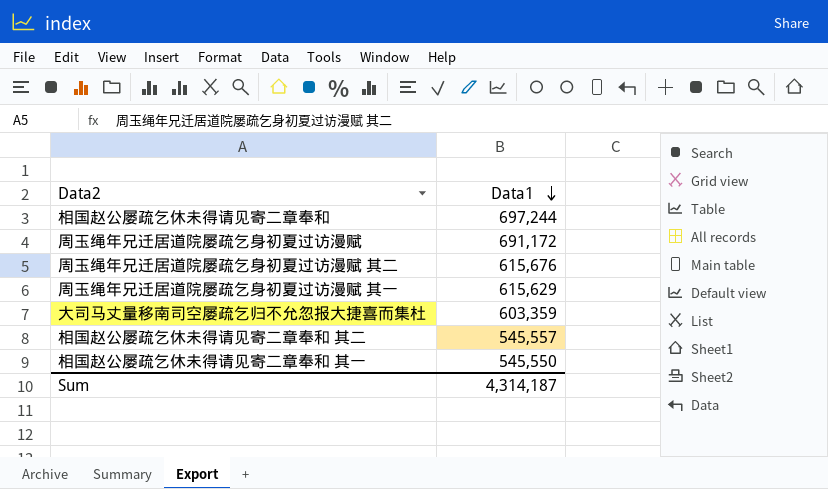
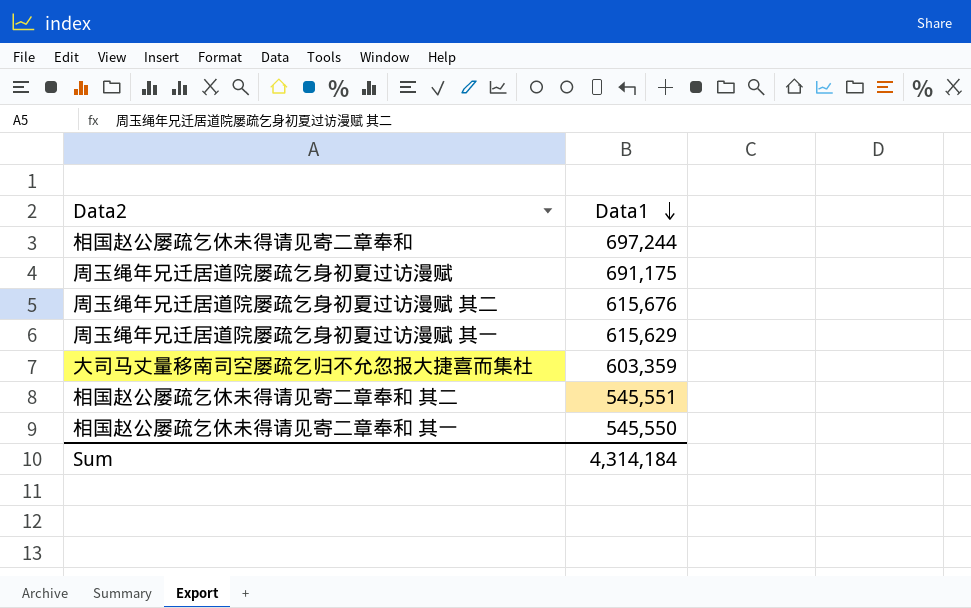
周玉绳年兄迁居道院屡疏乞身初夏过访漫赋 | Data1: 691,172 -> 691,175
相国赵公屡疏乞休未得请见寄二章奉和 其二 | Data1: 545,557 -> 545,551
Sum | Data1: 4,314,187 -> 4,314,184

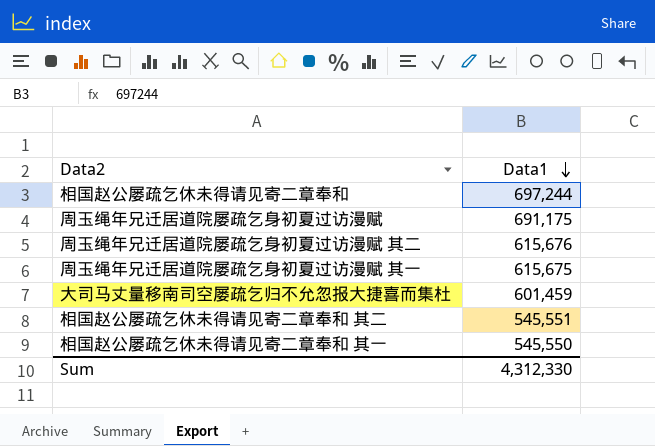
周玉绳年兄迁居道院屡疏乞身初夏过访漫赋 其一 | Data1: 615,629 -> 615,675
大司马丈量移南司空屡疏乞归不允忽报大捷喜而集杜 | Data1: 603,359 -> 601,459
Sum | Data1: 4,314,184 -> 4,312,330

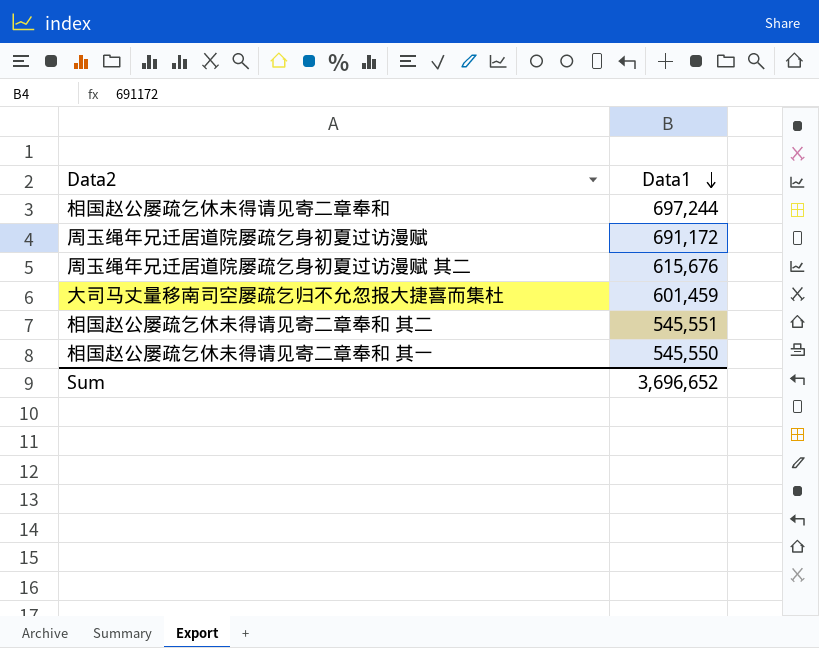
row 周玉绳年兄迁居道院屡疏乞身初夏过访漫赋 其一: 615,675 -> none
周玉绳年兄迁居道院屡疏乞身初夏过访漫赋 | Data1: 691,175 -> 691,172
Sum | Data1: 4,312,330 -> 3,696,652

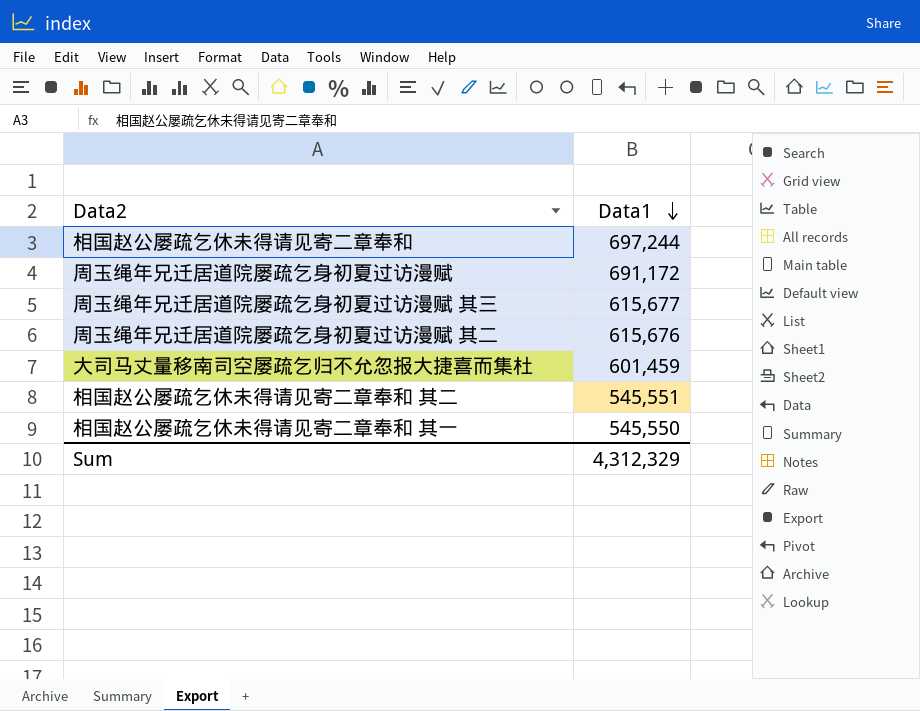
row 周玉绳年兄迁居道院屡疏乞身初夏过访漫赋 其三: none -> 615,677
Sum | Data1: 3,696,652 -> 4,312,329

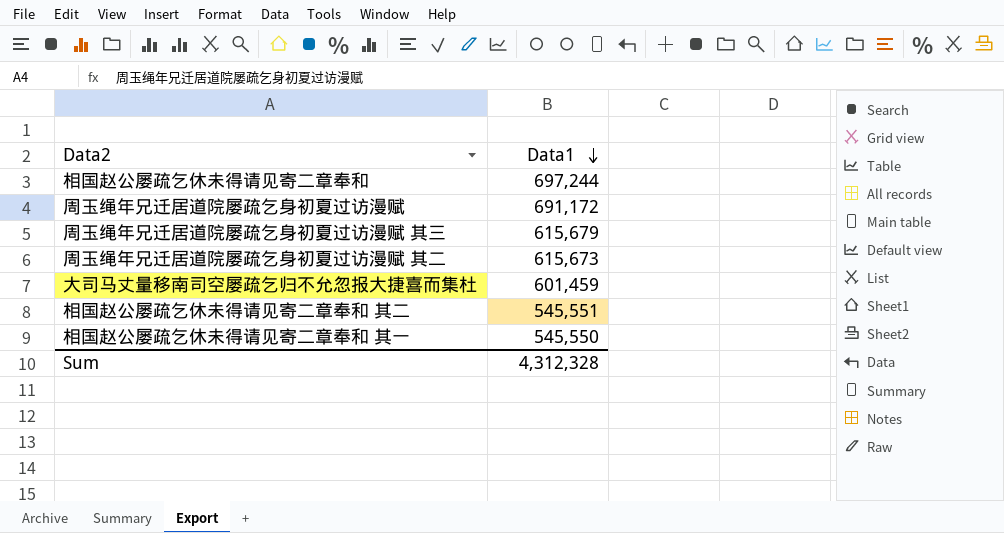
周玉绳年兄迁居道院屡疏乞身初夏过访漫赋 其三 | Data1: 615,677 -> 615,679
周玉绳年兄迁居道院屡疏乞身初夏过访漫赋 其二 | Data1: 615,676 -> 615,673
Sum | Data1: 4,312,329 -> 4,312,328

